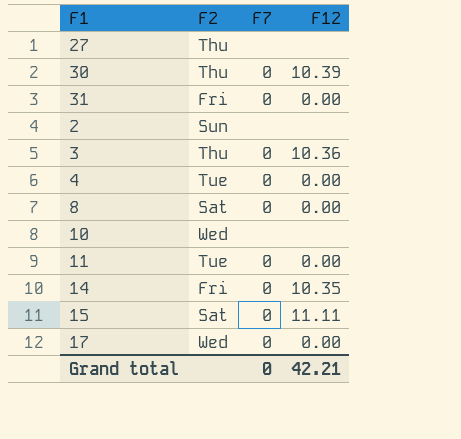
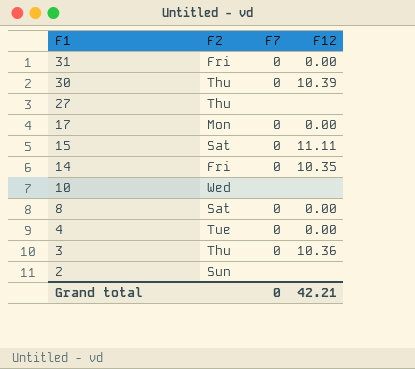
row order: none -> F1 descending
row 11: Tue | 0 | 0.00 -> none
17 | F2: Wed -> Mon

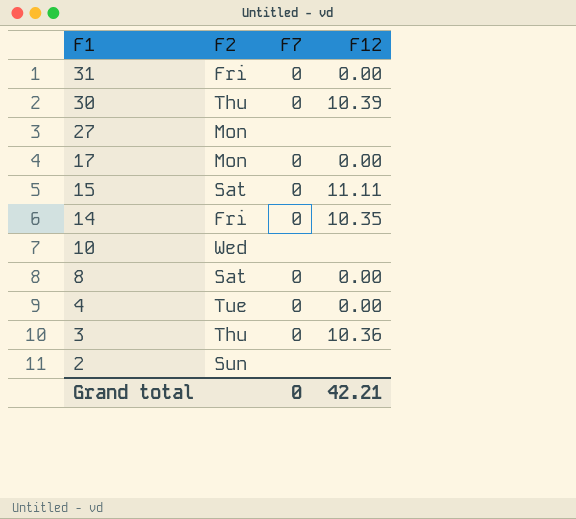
27 | F2: Thu -> Mon

